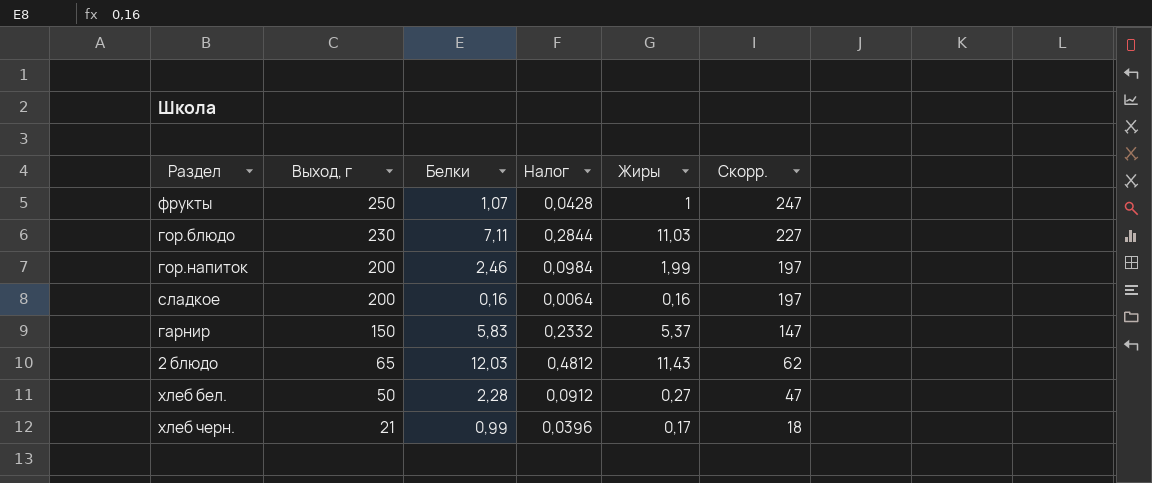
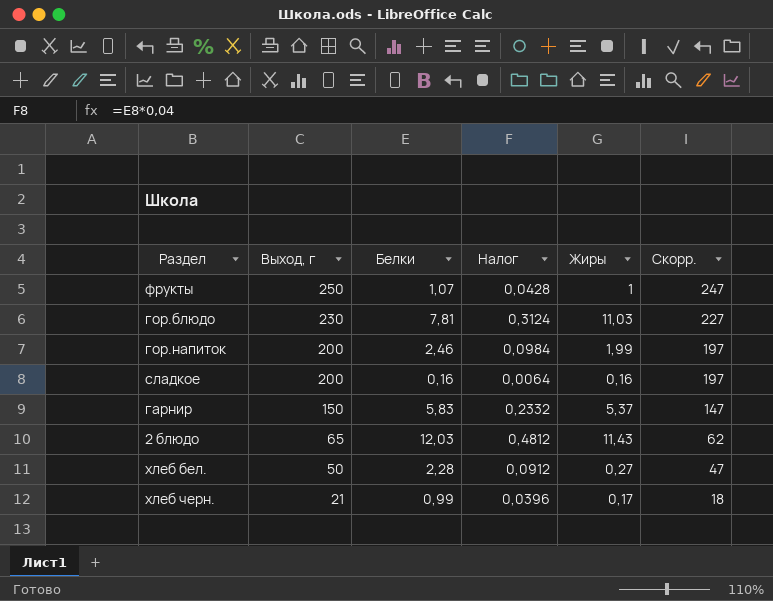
гор.блюдо | Белки: 7,11 -> 7,81
гор.блюдо | Налог: 0,2844 -> 0,3124

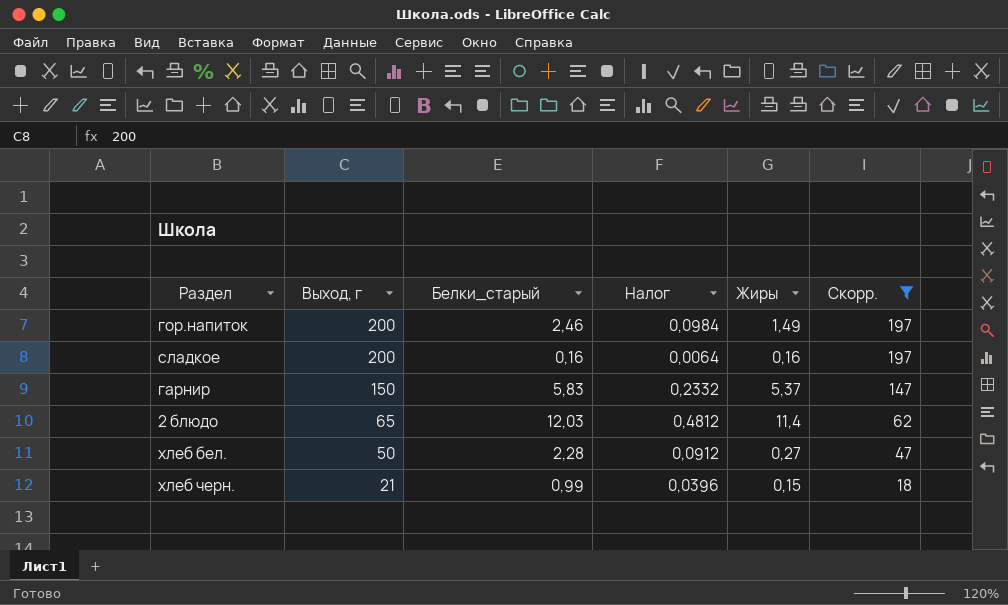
filter: none -> Скорр. <= 197
column name: Белки -> Белки_старый
гор.напиток | Жиры: 1,99 -> 1,49
2 блюдо | Жиры: 11,43 -> 11,4
хлеб черн. | Жиры: 0,17 -> 0,15

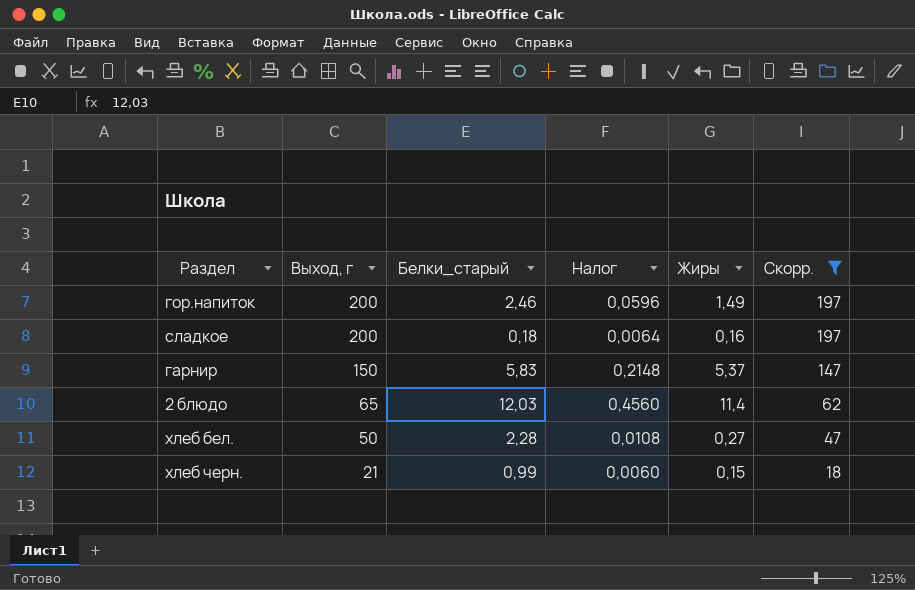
column Налог | formula: [Белки_старый] * 0,04 -> [Жиры] * 0,04
сладкое | Белки_старый: 0,16 -> 0,18

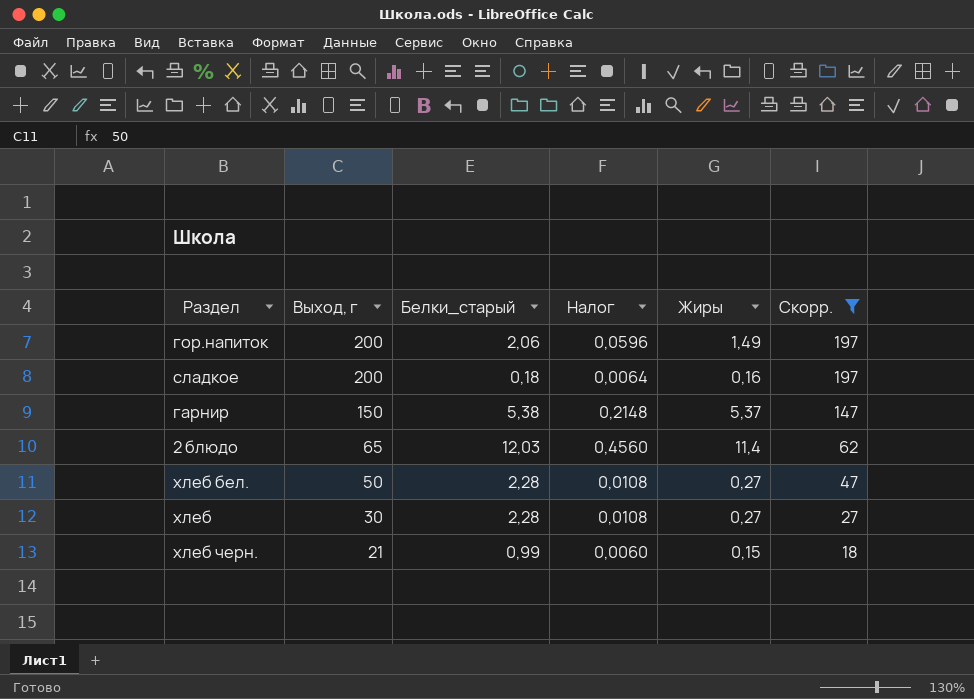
гор.напиток | Белки_старый: 2,46 -> 2,06
гарнир | Белки_старый: 5,83 -> 5,38
row хлеб: none -> 30 | 2,28 | 0,0108 | 0,27 | 27

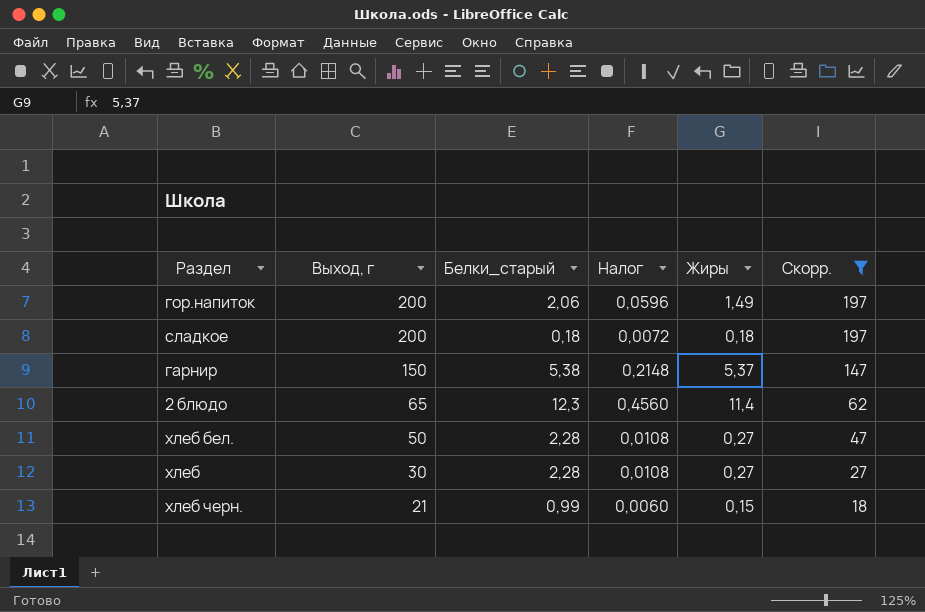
сладкое | Налог: 0,0064 -> 0,0072
сладкое | Жиры: 0,16 -> 0,18
2 блюдо | Белки_старый: 12,03 -> 12,3

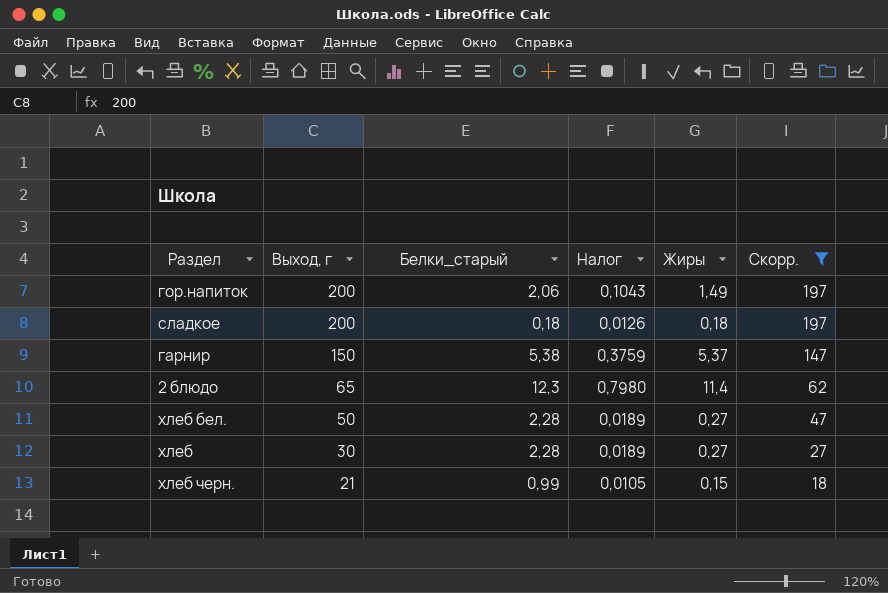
column Налог | formula: [Жиры] * 0,04 -> [Жиры] * 0,07

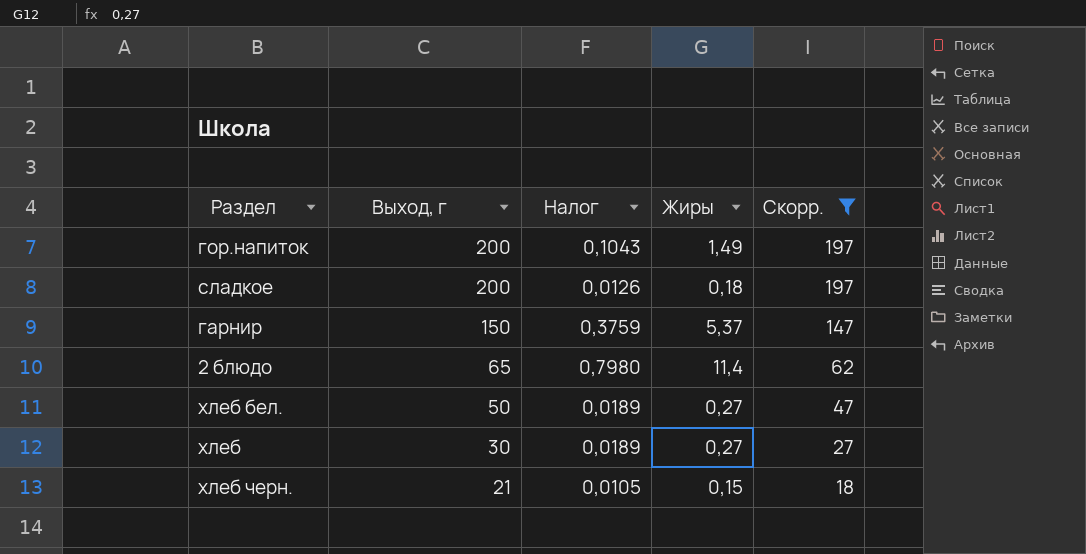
column Белки_старый | position: 3 -> none

